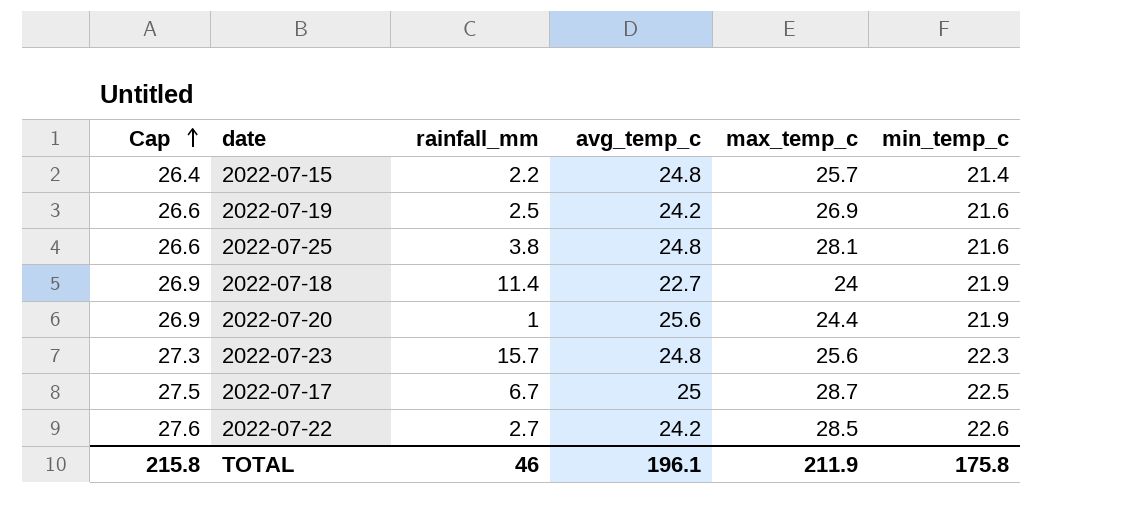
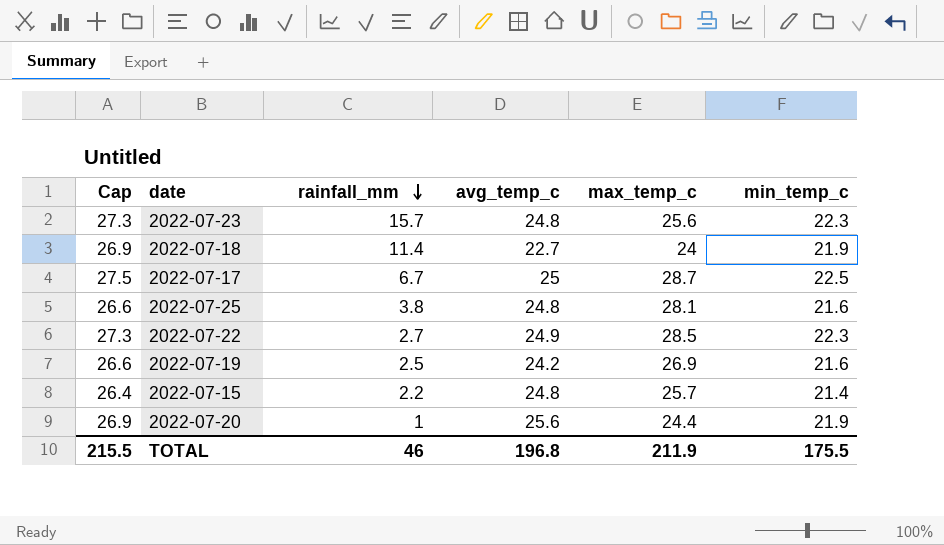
row order: Cap ascending -> rainfall_mm descending
2022-07-22 | Cap: 27.6 -> 27.3
2022-07-22 | avg_temp_c: 24.2 -> 24.9
2022-07-22 | min_temp_c: 22.6 -> 22.3
TOTAL | Cap: 215.8 -> 215.5
TOTAL | avg_temp_c: 196.1 -> 196.8
TOTAL | min_temp_c: 175.8 -> 175.5

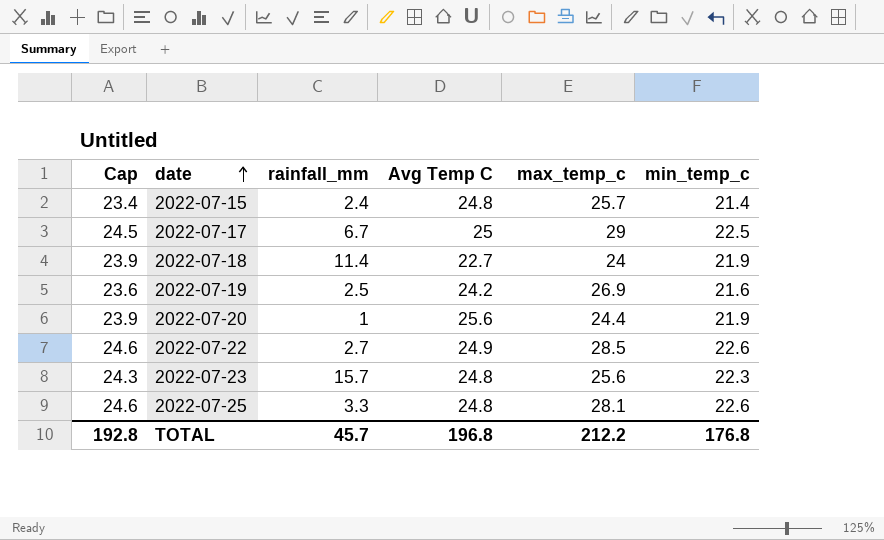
row order: rainfall_mm descending -> date ascending
column Cap | formula: [min_temp_c] + 5 -> [min_temp_c] + 2
column name: avg_temp_c -> Avg Temp C
2022-07-15 | rainfall_mm: 2.2 -> 2.4
2022-07-17 | max_temp_c: 28.7 -> 29
2022-07-22 | min_temp_c: 22.3 -> 22.6
2022-07-25 | rainfall_mm: 3.8 -> 3.3
2022-07-25 | min_temp_c: 21.6 -> 22.6
TOTAL | Cap: 215.5 -> 192.8
TOTAL | rainfall_mm: 46 -> 45.7
TOTAL | max_temp_c: 211.9 -> 212.2
TOTAL | min_temp_c: 175.5 -> 176.8

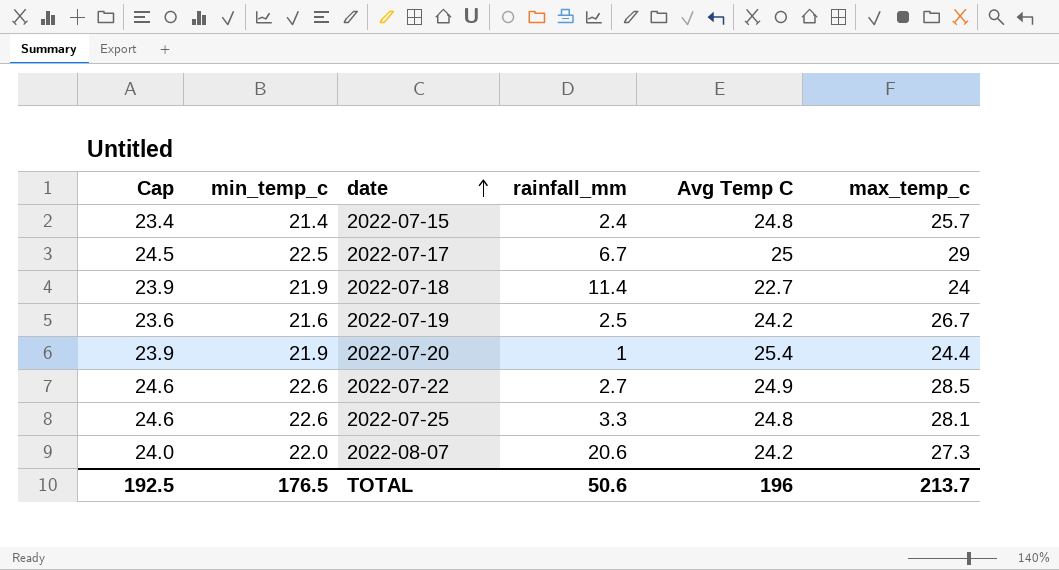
column min_temp_c | position: 6 -> 2
row 2022-07-23: 24.3 | 15.7 | 24.8 | 25.6 | 22.3 -> none
2022-07-19 | max_temp_c: 26.9 -> 26.7
2022-07-20 | Avg Temp C: 25.6 -> 25.4
row 2022-08-07: none -> 24.0 | 22.0 | 20.6 | 24.2 | 27.3
TOTAL | Cap: 192.8 -> 192.5
TOTAL | min_temp_c: 176.8 -> 176.5
TOTAL | rainfall_mm: 45.7 -> 50.6
TOTAL | Avg Temp C: 196.8 -> 196
TOTAL | max_temp_c: 212.2 -> 213.7

